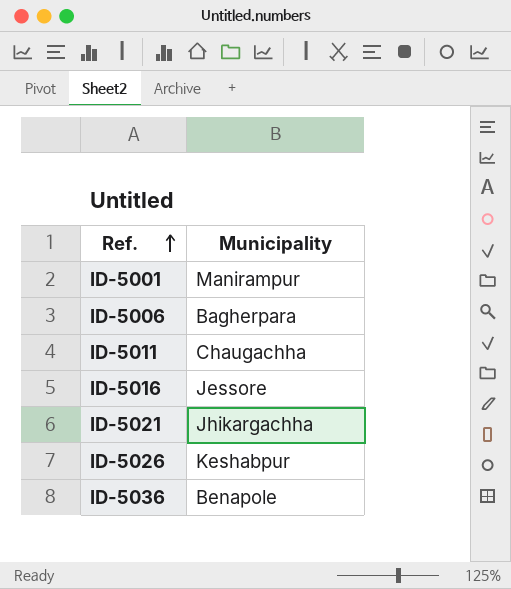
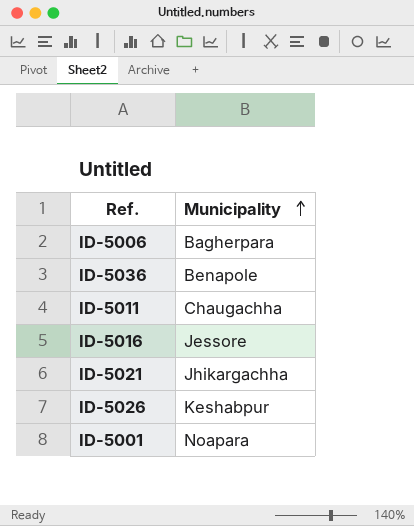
row order: Ref. ascending -> Municipality ascending
ID-5001 | Municipality: Manirampur -> Noapara

